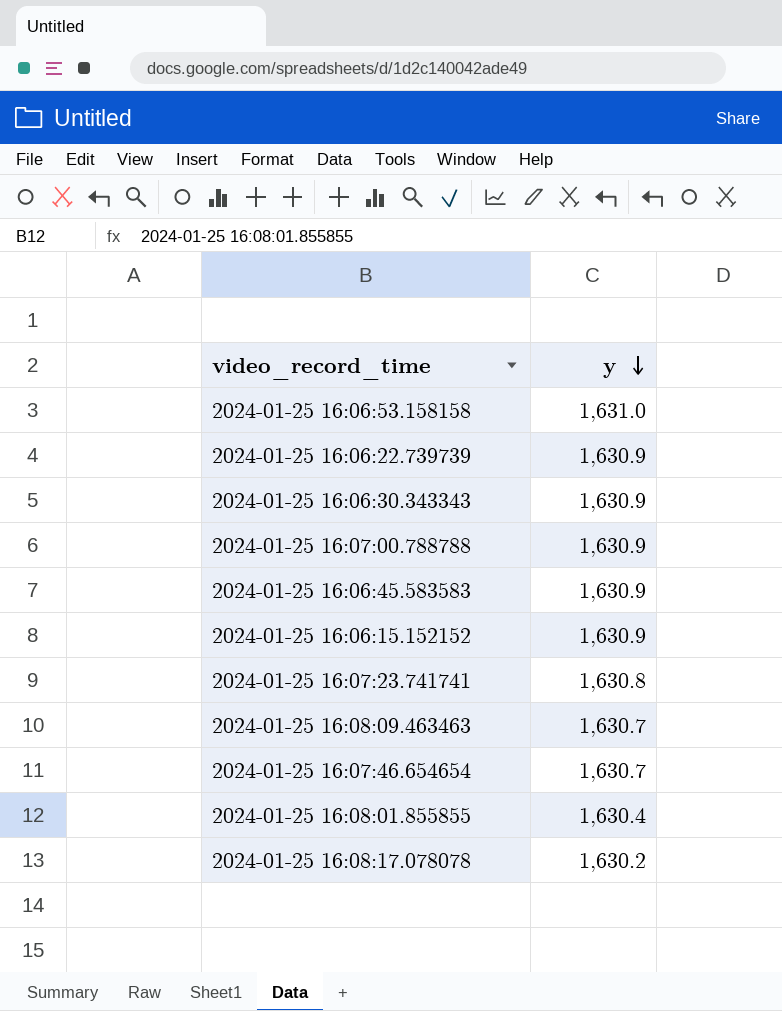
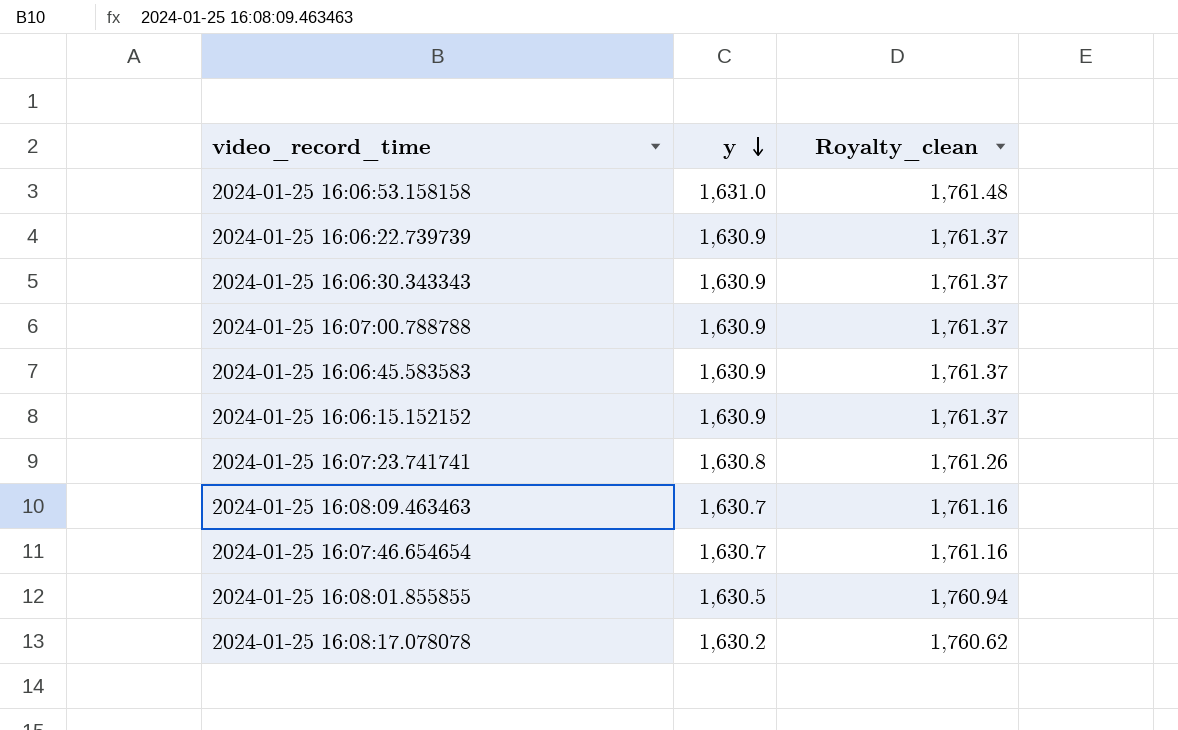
column Royalty_clean | formula: none -> [y] * 1.08
2024-01-25 16:08:01.855855 | y: 1,630.4 -> 1,630.5

